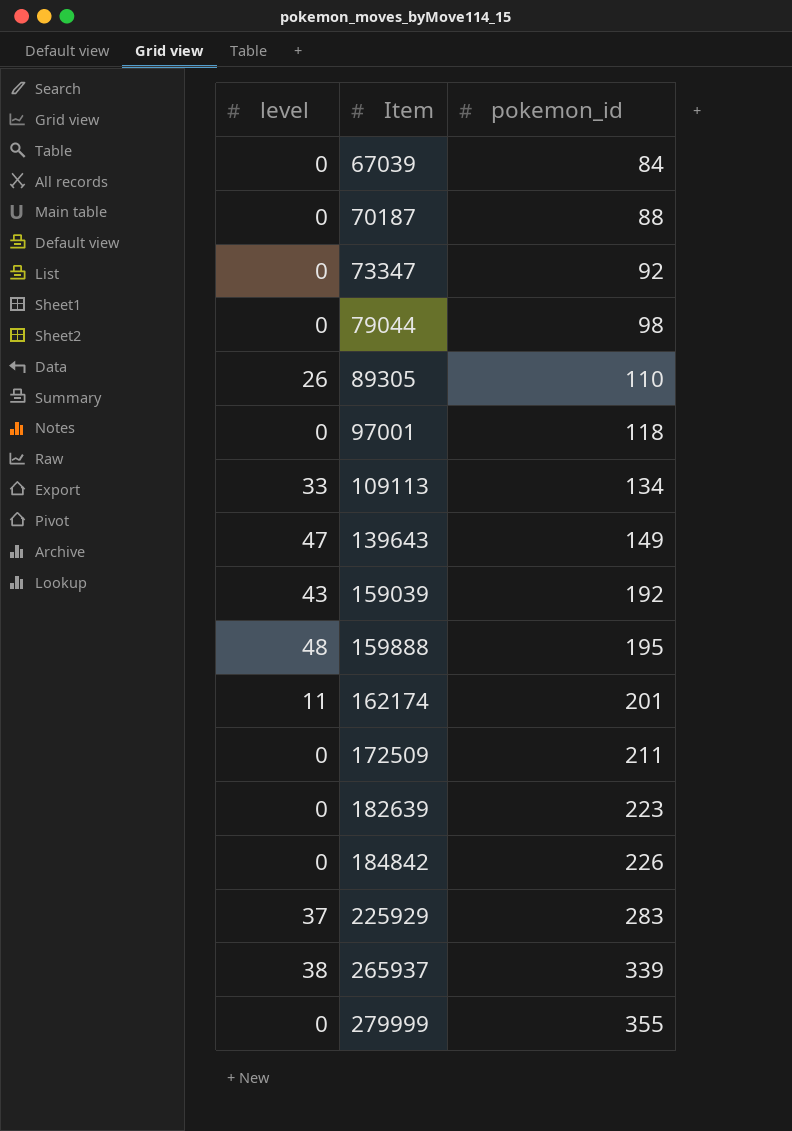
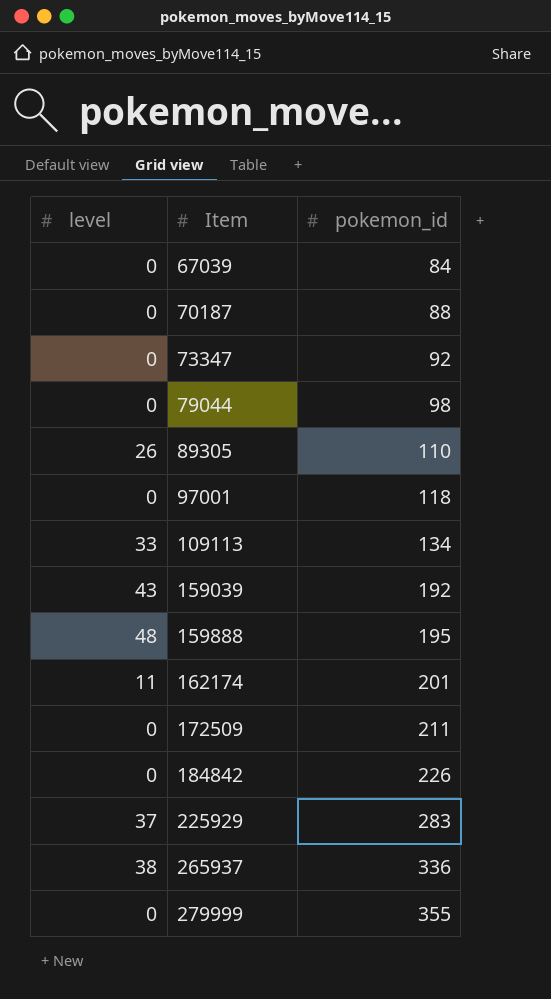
row 139643: 47 | 149 -> none
row 182639: 0 | 223 -> none
265937 | pokemon_id: 339 -> 336

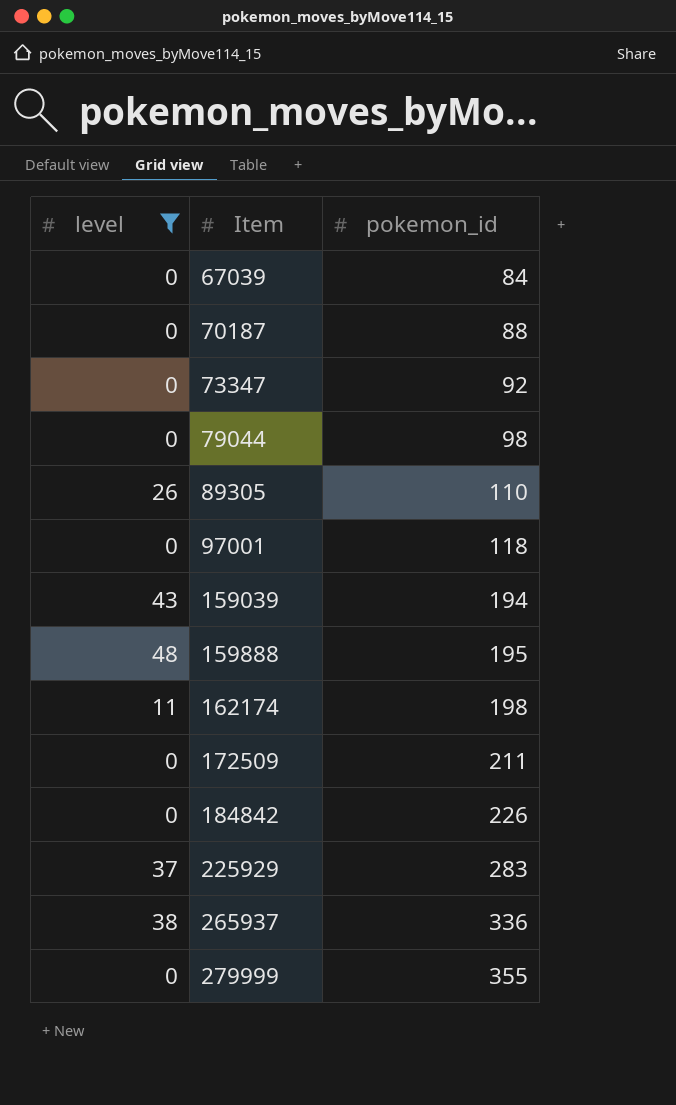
filter: none -> level != 33
159039 | pokemon_id: 192 -> 194
162174 | pokemon_id: 201 -> 198

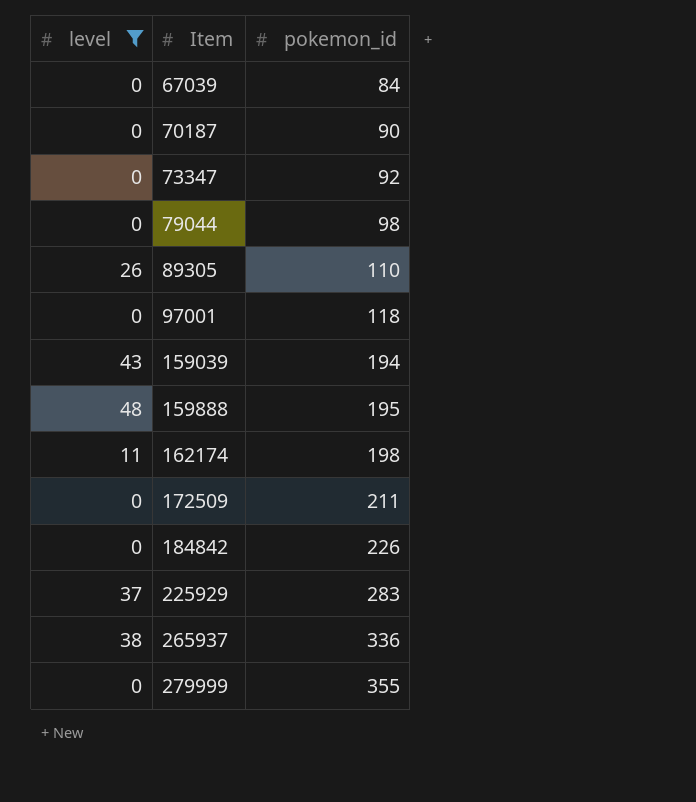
70187 | pokemon_id: 88 -> 90

